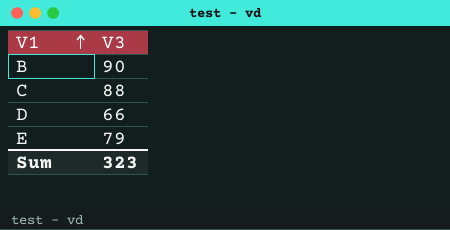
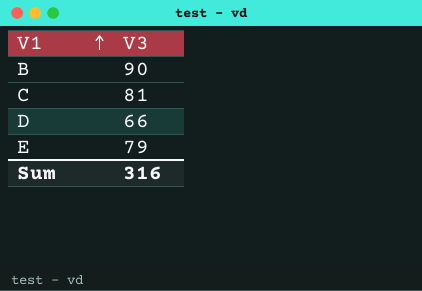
C | V3: 88 -> 81
Sum | V3: 323 -> 316

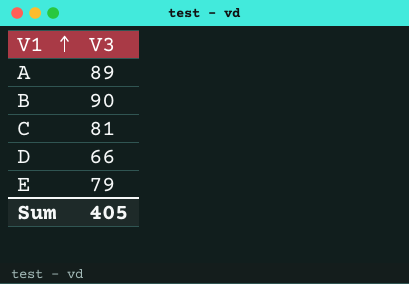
row A: none -> 89
Sum | V3: 316 -> 405

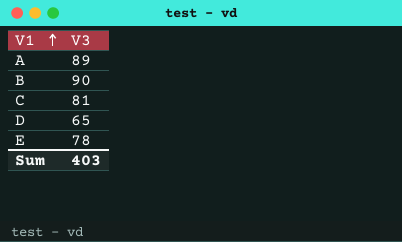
D | V3: 66 -> 65
E | V3: 79 -> 78
Sum | V3: 405 -> 403

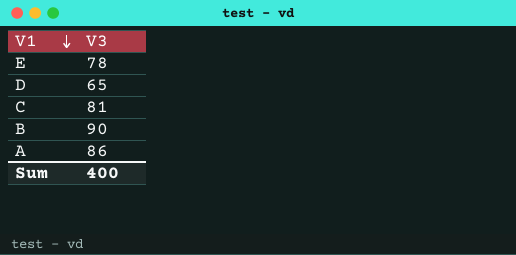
row order: V1 ascending -> V1 descending
A | V3: 89 -> 86
Sum | V3: 403 -> 400

